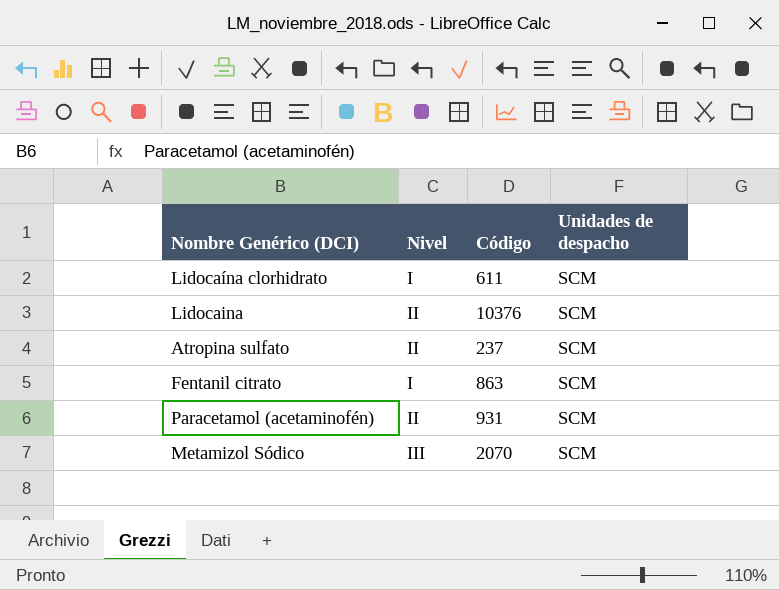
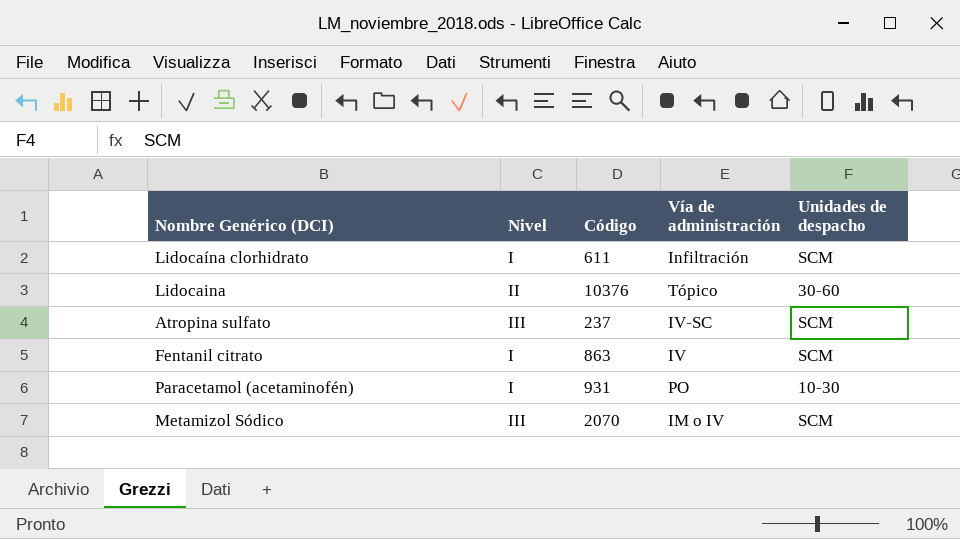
column Vía de administración | position: none -> 4
Lidocaina | Unidades de despacho: SCM -> 30-60
Atropina sulfato | Nivel: II -> III
Paracetamol (acetaminofén) | Nivel: II -> I
Paracetamol (acetaminofén) | Unidades de despacho: SCM -> 10-30

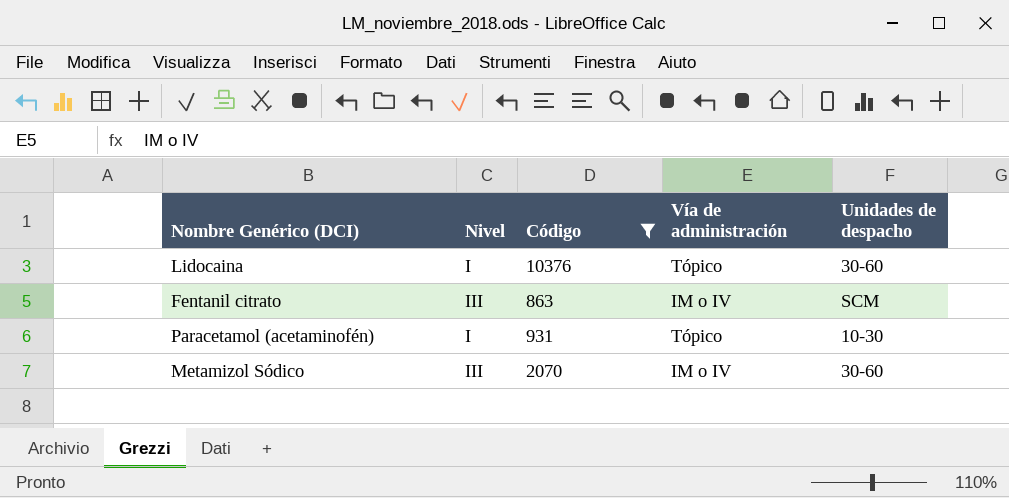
filter: none -> Código >= 863
Lidocaina | Nivel: II -> I
Fentanil citrato | Nivel: I -> III
Fentanil citrato | Vía de administración: IV -> IM o IV
Paracetamol (acetaminofén) | Vía de administración: PO -> Tópico
Metamizol Sódico | Unidades de despacho: SCM -> 30-60

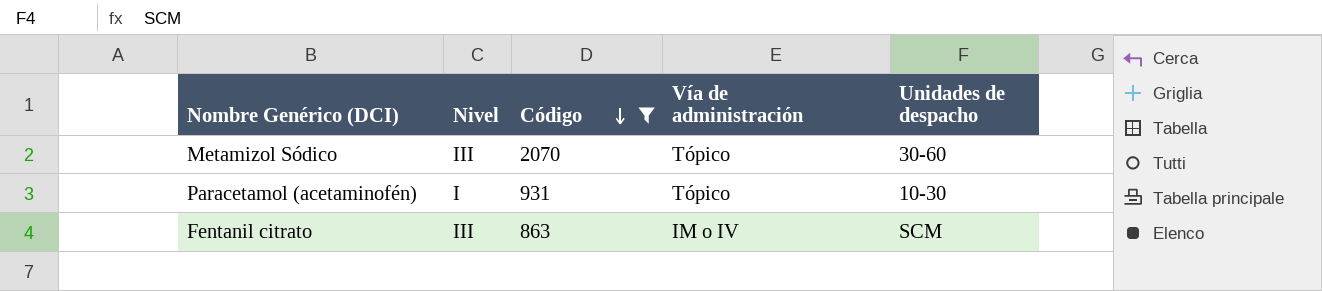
row order: none -> Código descending
row Lidocaina: I | 10376 | Tópico | 30-60 -> none
Metamizol Sódico | Vía de administración: IM o IV -> Tópico

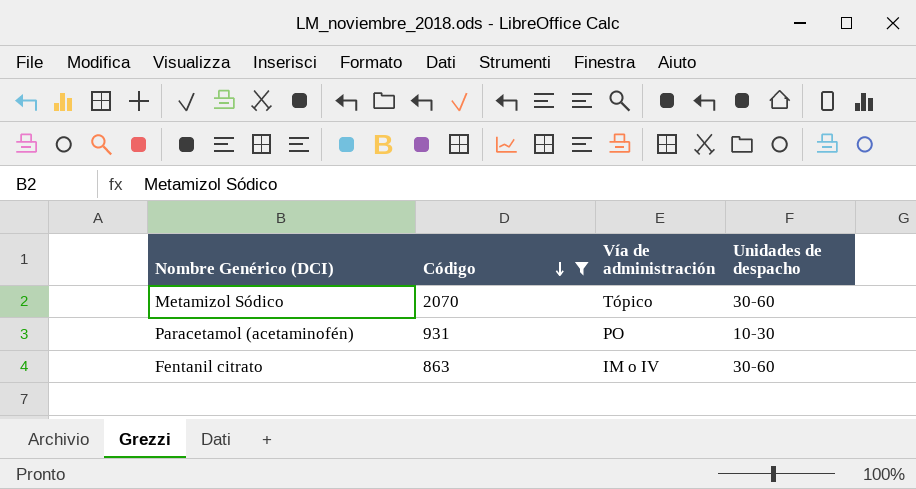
column Nivel | position: 2 -> none
Paracetamol (acetaminofén) | Vía de administración: Tópico -> PO
Fentanil citrato | Unidades de despacho: SCM -> 30-60

